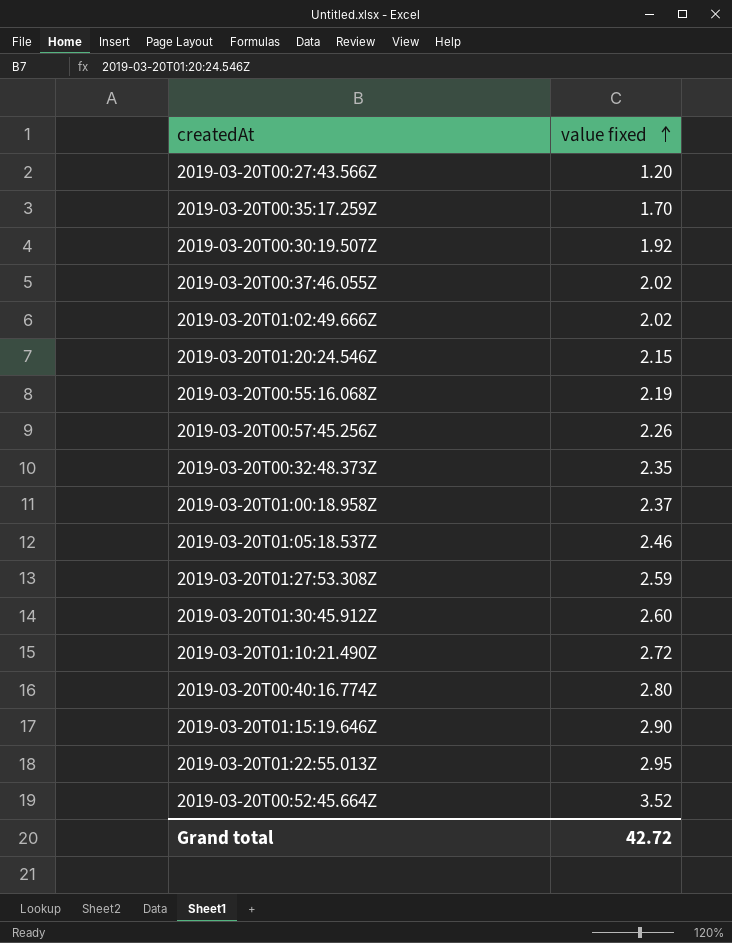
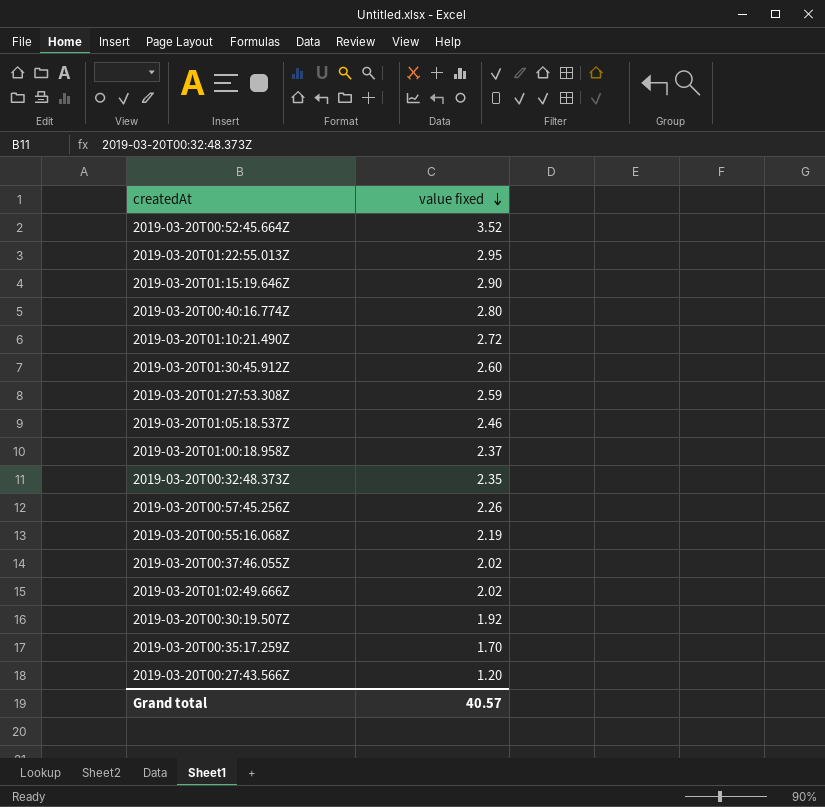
row order: value fixed ascending -> value fixed descending
row 2019-03-20T01:20:24.546Z: 2.15 -> none
Grand total | value fixed: 42.72 -> 40.57

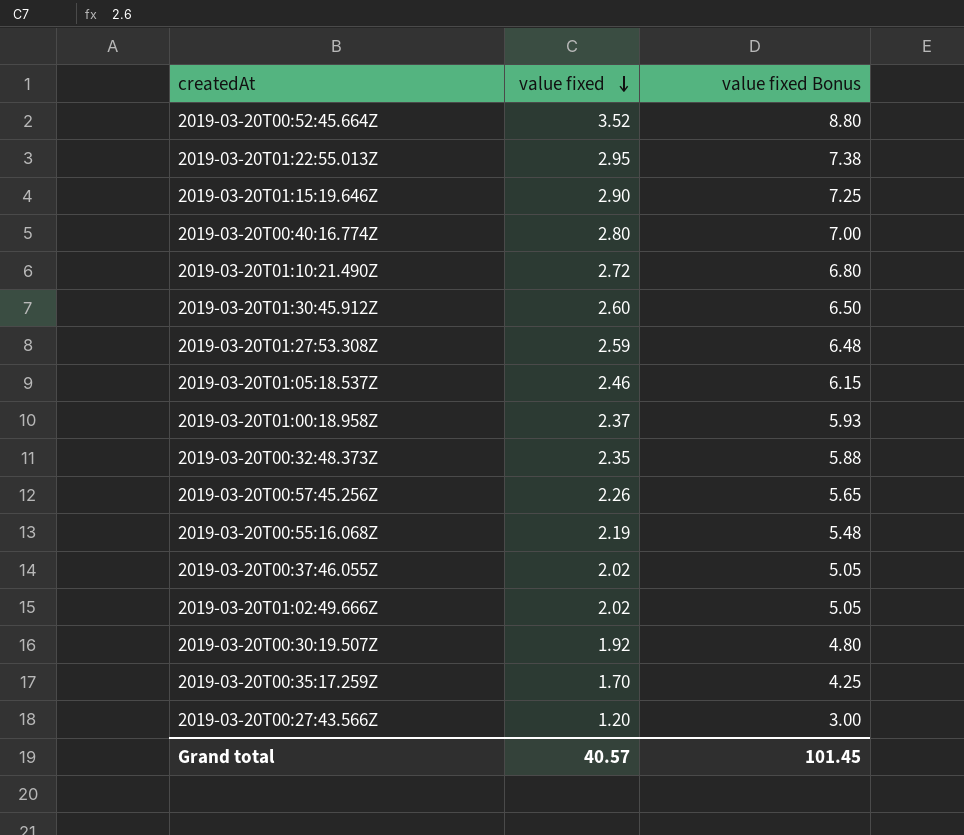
column value fixed Bonus | formula: none -> [value fixed] * 2.5

